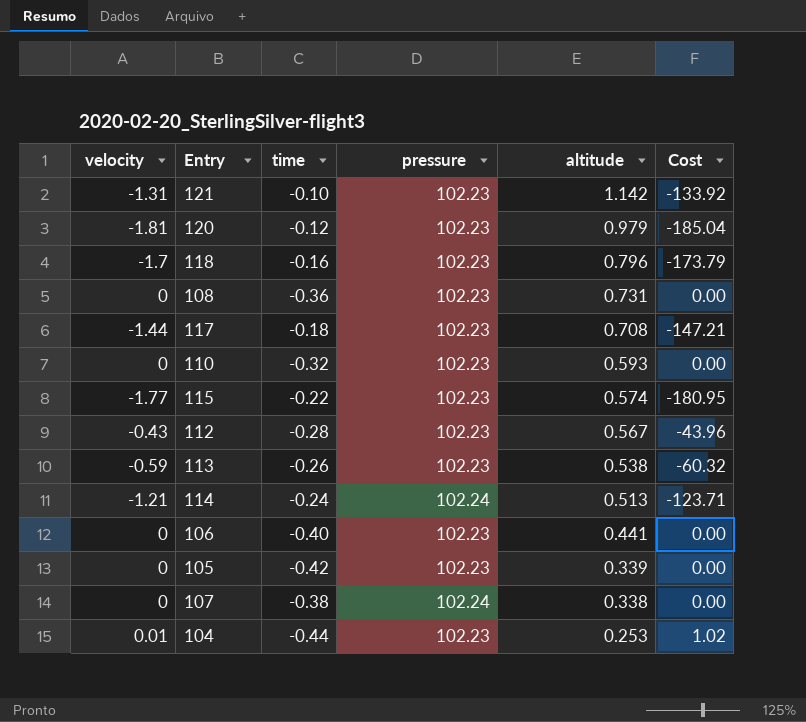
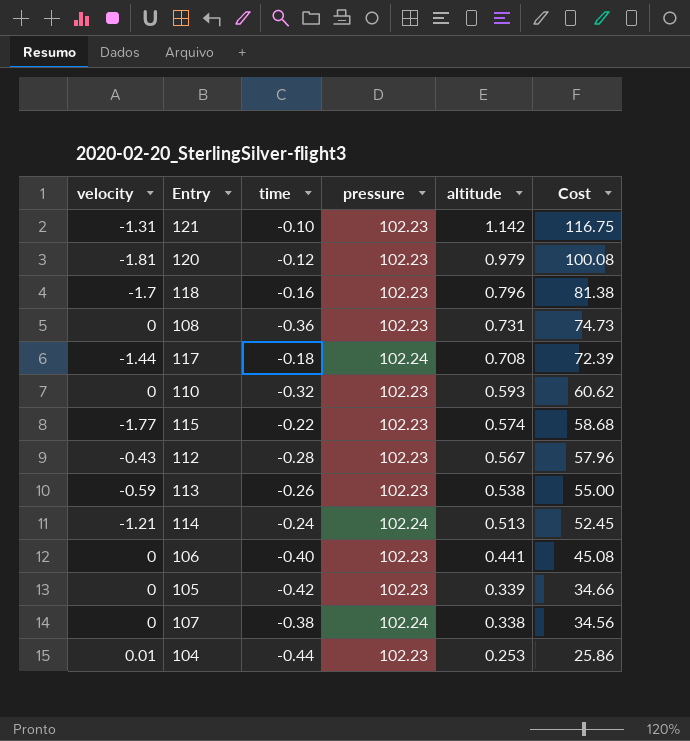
column Cost | formula: [velocity] * [pressure] -> [pressure] * [altitude]
117 | pressure: 102.23 -> 102.24

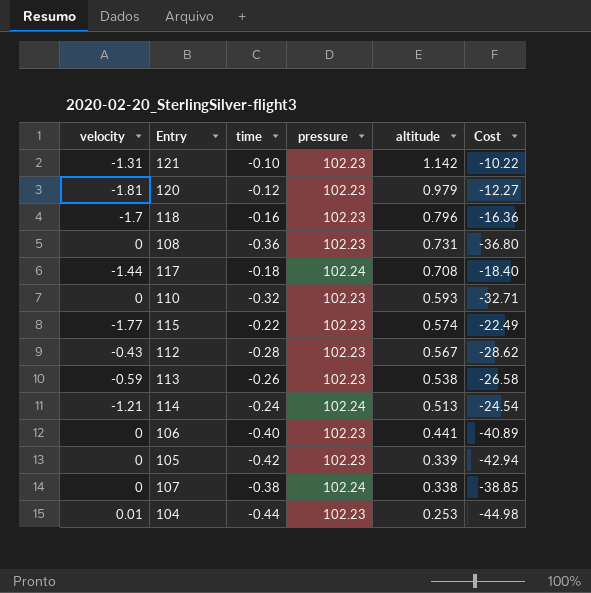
column Cost | formula: [pressure] * [altitude] -> [time] * [pressure]

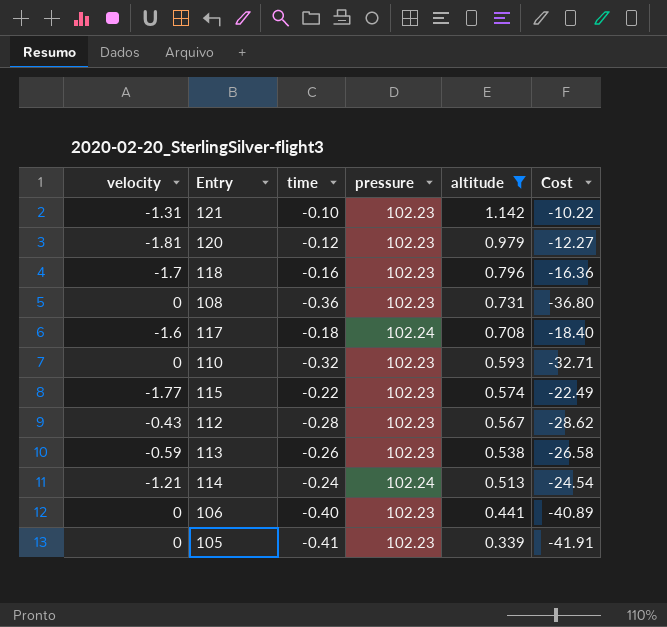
filter: none -> altitude >= 0.339
117 | velocity: -1.44 -> -1.6
105 | time: -0.42 -> -0.41
105 | Cost: -42.94 -> -41.91

